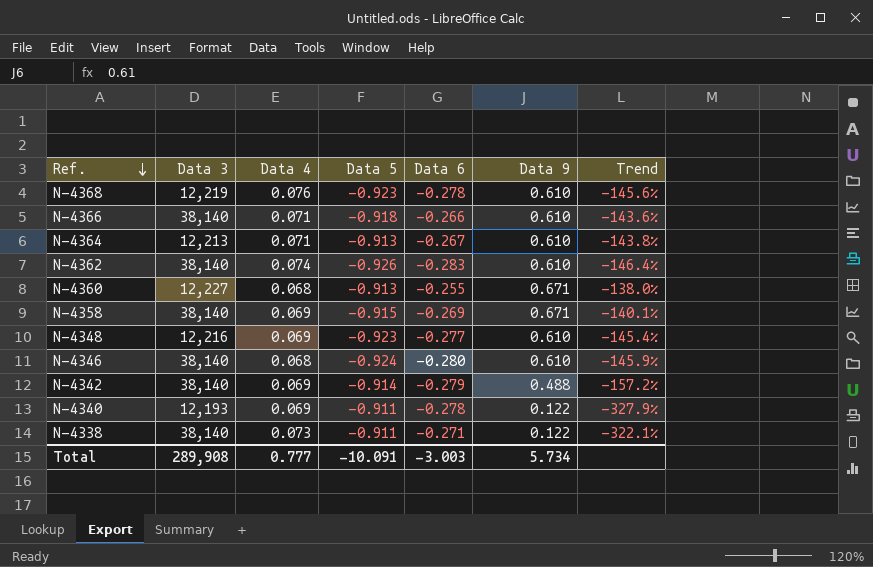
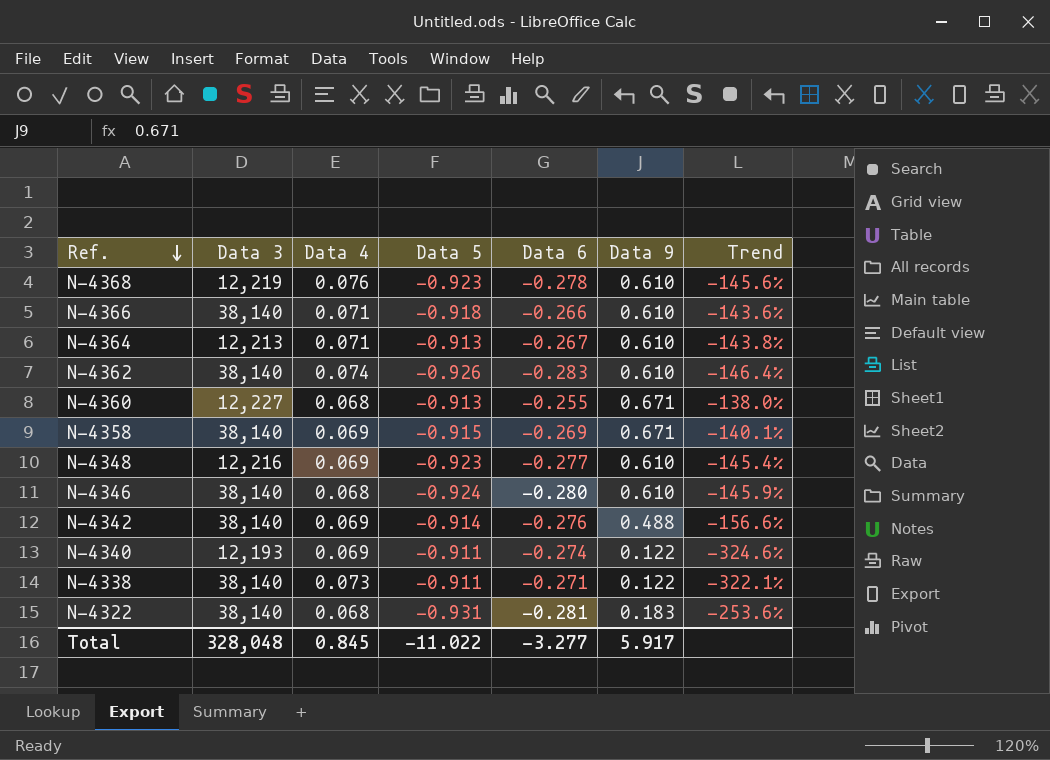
N-4342 | Data 6: -0.279 -> -0.276
N-4342 | Trend: -157.2% -> -156.6%
N-4340 | Data 6: -0.278 -> -0.274
N-4340 | Trend: -327.9% -> -324.6%
row N-4322: none -> 38,140 | 0.068 | -0.931 | -0.281 | 0.183 | -253.6%
Total | Data 3: 289,908 -> 328,048
Total | Data 4: 0.777 -> 0.845
Total | Data 5: -10.091 -> -11.022
Total | Data 6: -3.003 -> -3.277
Total | Data 9: 5.734 -> 5.917

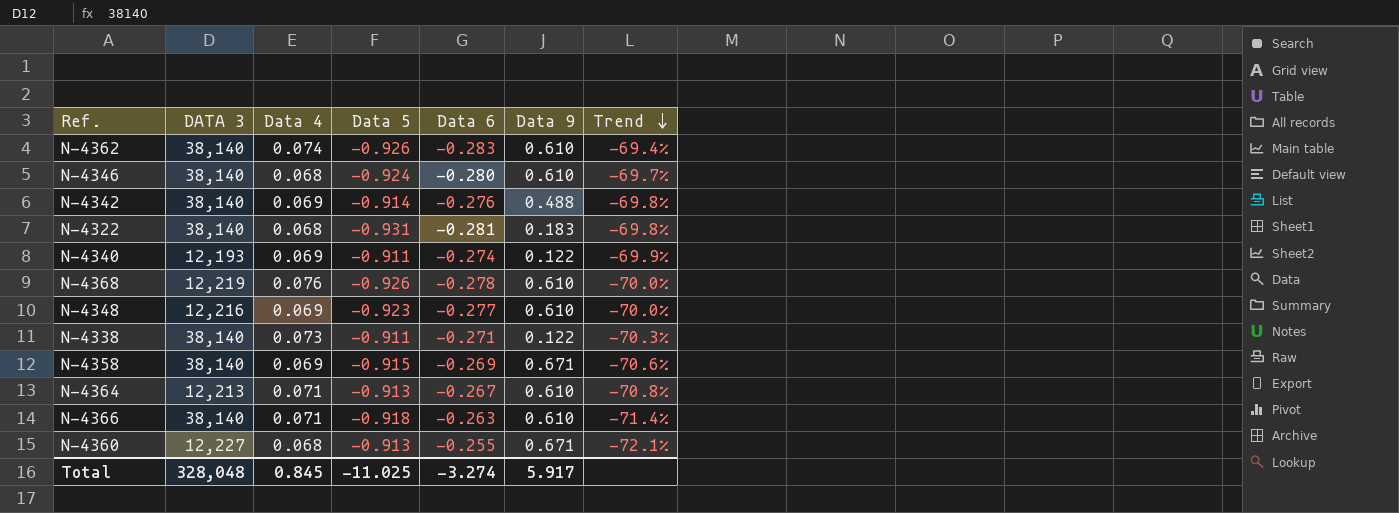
row order: Ref. descending -> Trend descending
column name: Data 3 -> DATA 3
column Trend | formula: ([Data 6] - [Data 9]) / [Data 9] -> ([Data 6] - [Data 5]) / [Data 5]
N-4368 | Data 5: -0.923 -> -0.926
N-4366 | Data 6: -0.266 -> -0.263
Total | Data 5: -11.022 -> -11.025
Total | Data 6: -3.277 -> -3.274

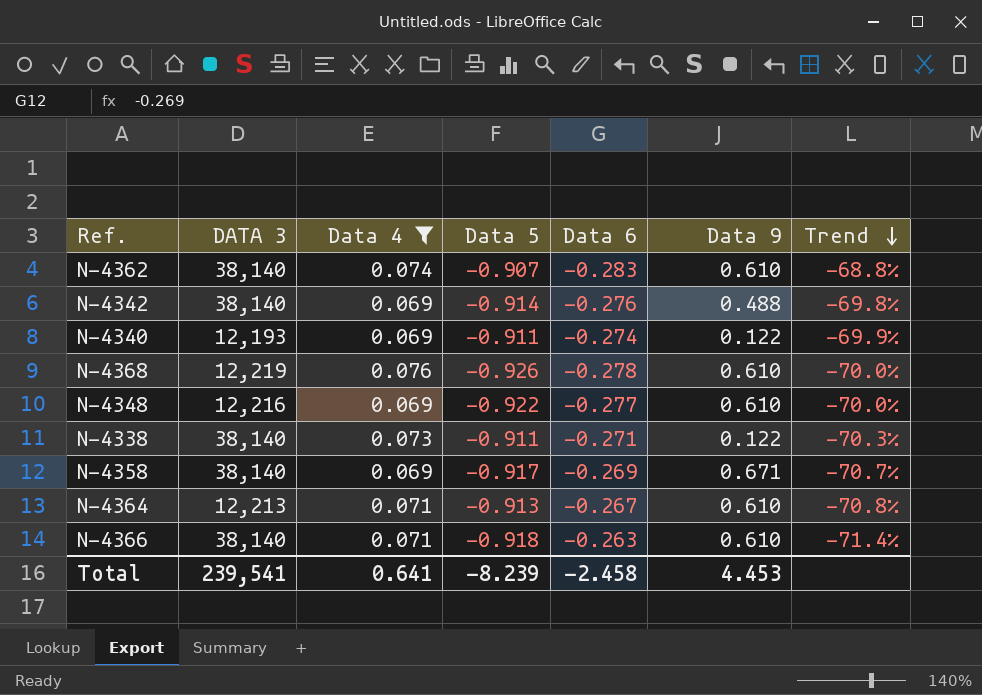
filter: none -> Data 4 != 0.068
N-4362 | Data 5: -0.926 -> -0.907
N-4362 | Trend: -69.4% -> -68.8%
N-4348 | Data 5: -0.923 -> -0.922
N-4358 | Data 5: -0.915 -> -0.917
N-4358 | Trend: -70.6% -> -70.7%
Total | DATA 3: 328,048 -> 239,541
Total | Data 4: 0.845 -> 0.641
Total | Data 5: -11.025 -> -8.239
Total | Data 6: -3.274 -> -2.458
Total | Data 9: 5.917 -> 4.453

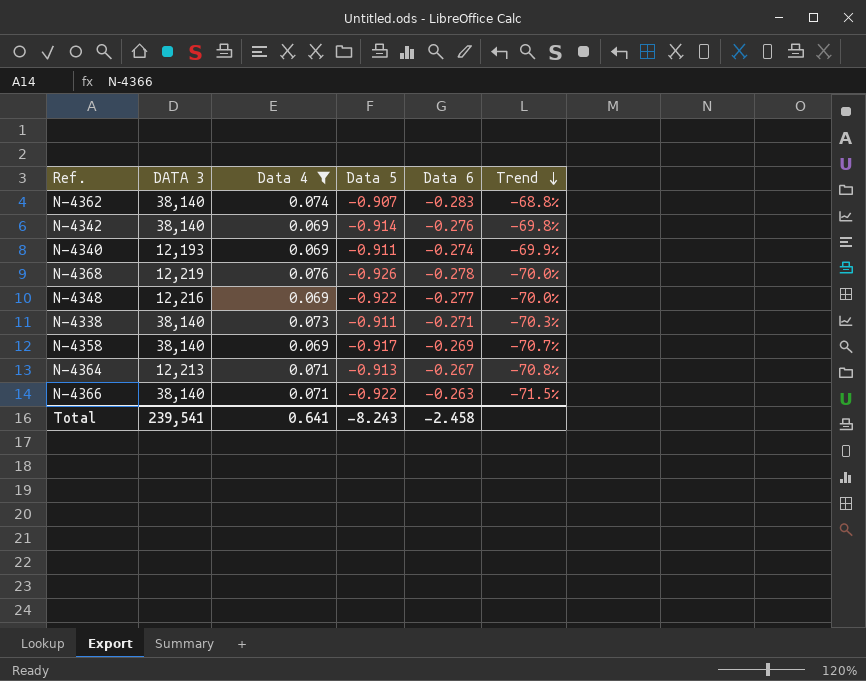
column Data 9 | position: 6 -> none
N-4366 | Data 5: -0.918 -> -0.922
N-4366 | Trend: -71.4% -> -71.5%
Total | Data 5: -8.239 -> -8.243

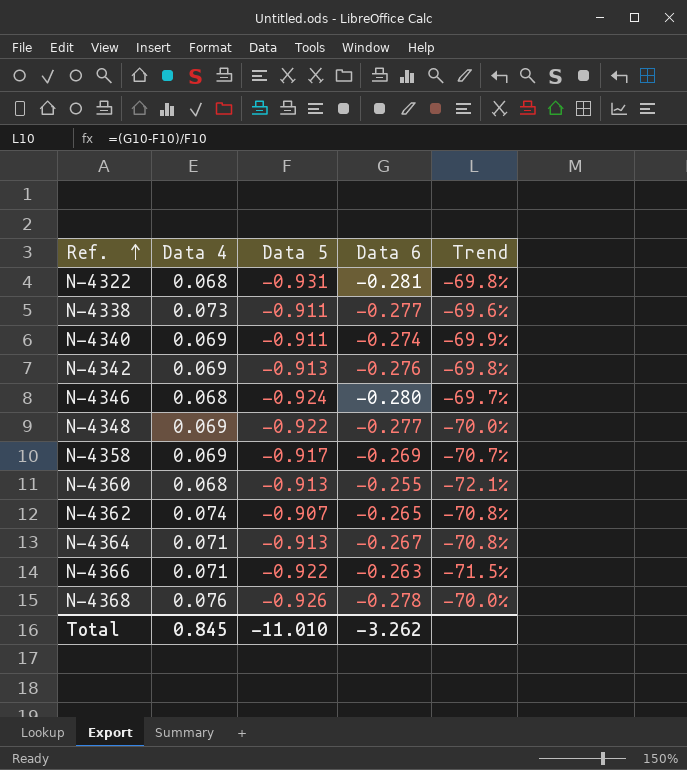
filter: Data 4 != 0.068 -> none
row order: Trend descending -> Ref. ascending
column DATA 3 | position: 2 -> none
N-4338 | Data 6: -0.271 -> -0.277
N-4338 | Trend: -70.3% -> -69.6%
N-4342 | Data 5: -0.914 -> -0.913
N-4362 | Data 6: -0.283 -> -0.265
N-4362 | Trend: -68.8% -> -70.8%
Total | Data 4: 0.641 -> 0.845
Total | Data 5: -8.243 -> -11.010
Total | Data 6: -2.458 -> -3.262

